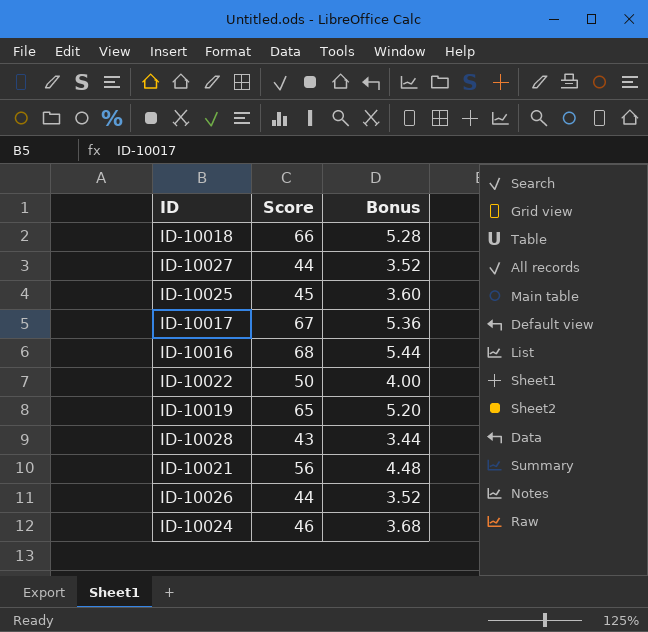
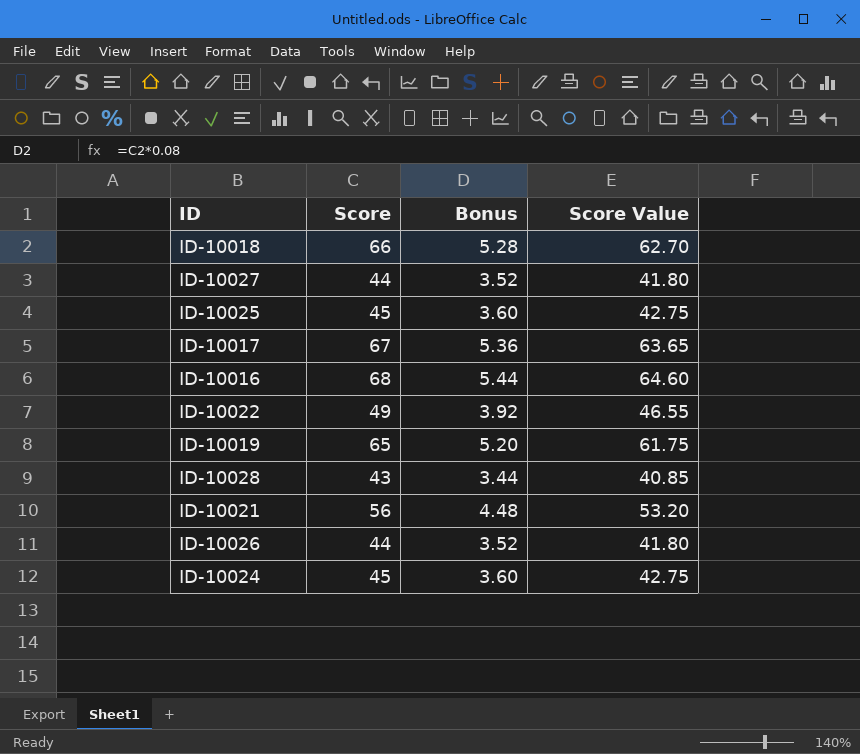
column Score Value | formula: none -> [Score] * 0.95
ID-10022 | Score: 50 -> 49
ID-10022 | Bonus: 4.00 -> 3.92
ID-10024 | Score: 46 -> 45
ID-10024 | Bonus: 3.68 -> 3.60

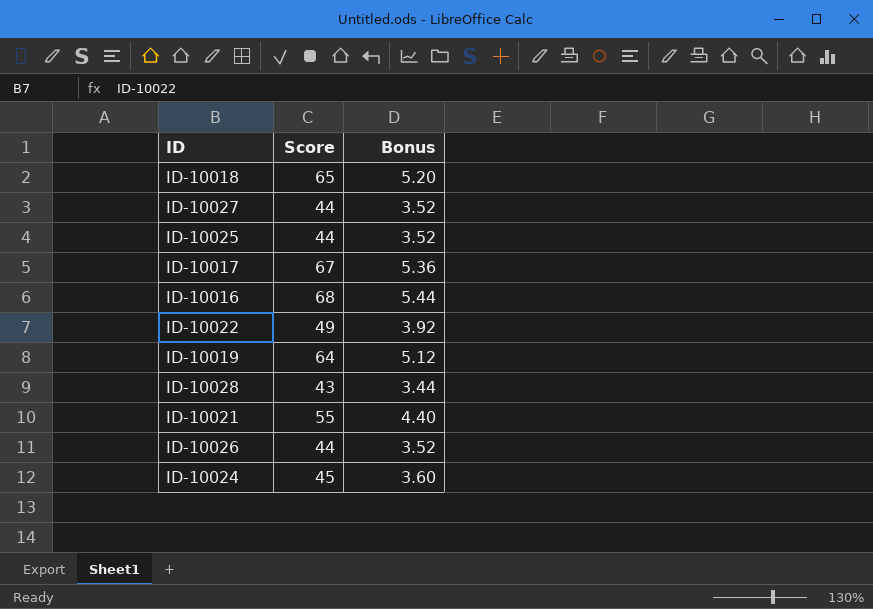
column Score Value | formula: [Score] * 0.95 -> none
ID-10018 | Score: 66 -> 65
ID-10018 | Bonus: 5.28 -> 5.20
ID-10025 | Score: 45 -> 44
ID-10025 | Bonus: 3.60 -> 3.52
ID-10019 | Score: 65 -> 64
ID-10019 | Bonus: 5.20 -> 5.12
ID-10021 | Score: 56 -> 55
ID-10021 | Bonus: 4.48 -> 4.40

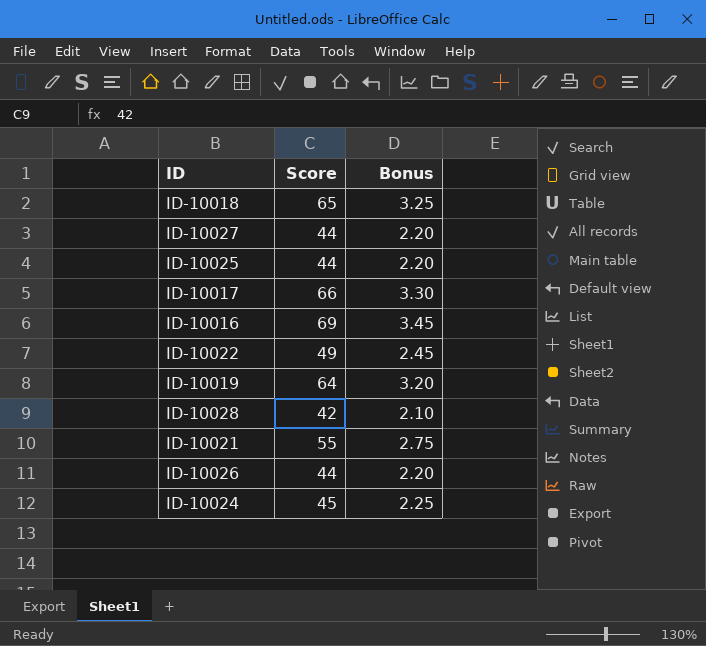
column Bonus | formula: [Score] * 0.08 -> [Score] * 0.05
ID-10017 | Score: 67 -> 66
ID-10016 | Score: 68 -> 69
ID-10028 | Score: 43 -> 42

